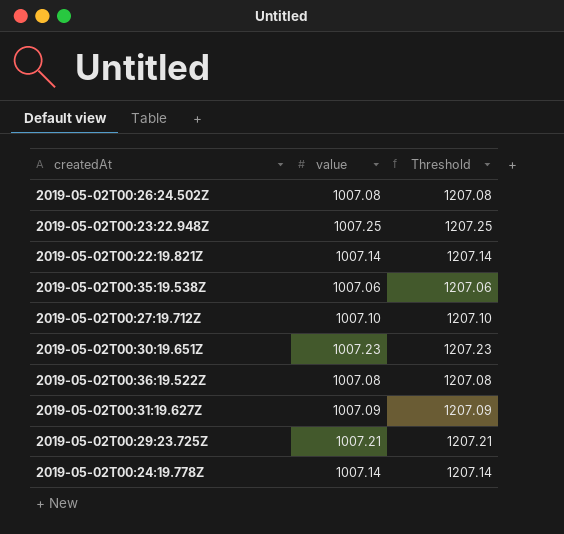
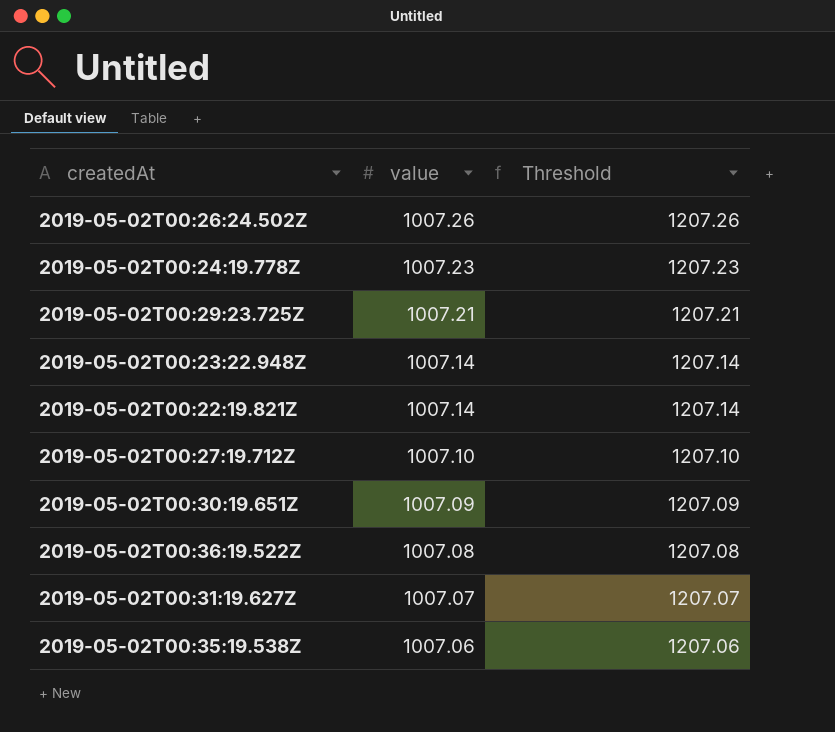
row order: none -> value descending
2019-05-02T00:26:24.502Z | value: 1007.08 -> 1007.26
2019-05-02T00:26:24.502Z | Threshold: 1207.08 -> 1207.26
2019-05-02T00:24:19.778Z | value: 1007.14 -> 1007.23
2019-05-02T00:24:19.778Z | Threshold: 1207.14 -> 1207.23
2019-05-02T00:23:22.948Z | value: 1007.25 -> 1007.14
2019-05-02T00:23:22.948Z | Threshold: 1207.25 -> 1207.14
2019-05-02T00:30:19.651Z | value: 1007.23 -> 1007.09
2019-05-02T00:30:19.651Z | Threshold: 1207.23 -> 1207.09
2019-05-02T00:31:19.627Z | value: 1007.09 -> 1007.07
2019-05-02T00:31:19.627Z | Threshold: 1207.09 -> 1207.07

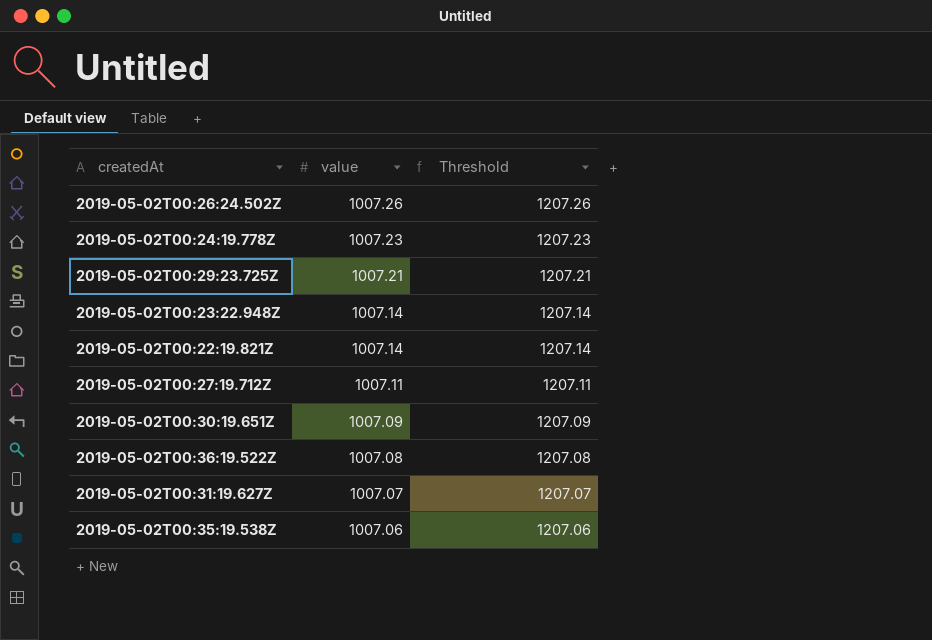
2019-05-02T00:27:19.712Z | value: 1007.10 -> 1007.11
2019-05-02T00:27:19.712Z | Threshold: 1207.10 -> 1207.11

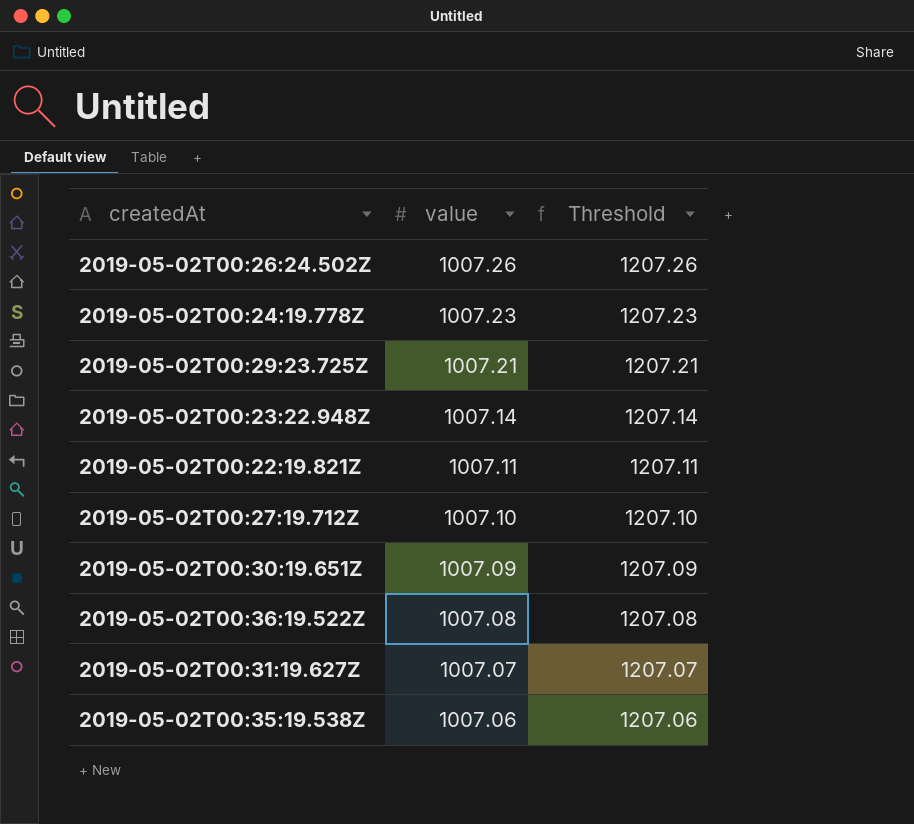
2019-05-02T00:22:19.821Z | value: 1007.14 -> 1007.11
2019-05-02T00:22:19.821Z | Threshold: 1207.14 -> 1207.11
2019-05-02T00:27:19.712Z | value: 1007.11 -> 1007.10
2019-05-02T00:27:19.712Z | Threshold: 1207.11 -> 1207.10

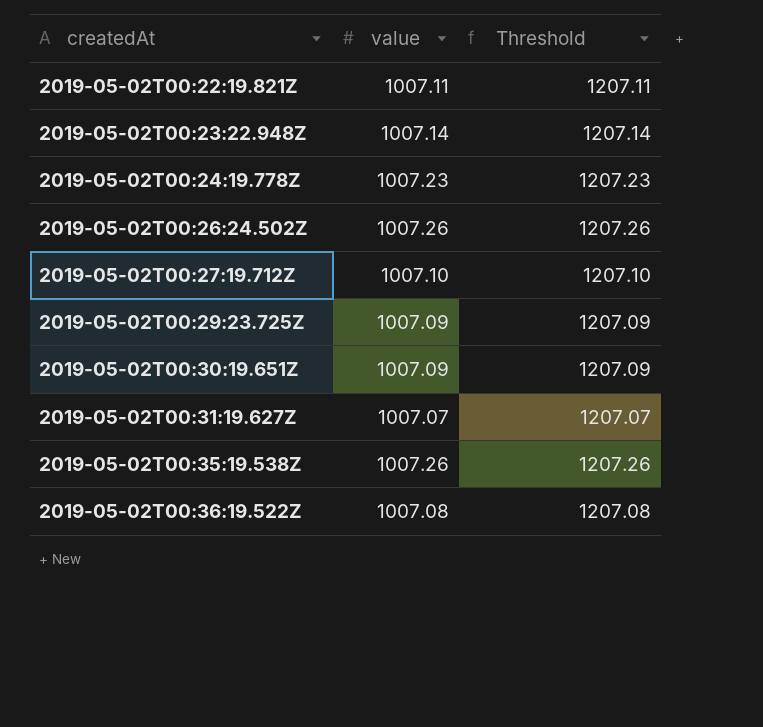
row order: value descending -> createdAt ascending
2019-05-02T00:29:23.725Z | value: 1007.21 -> 1007.09
2019-05-02T00:29:23.725Z | Threshold: 1207.21 -> 1207.09
2019-05-02T00:35:19.538Z | value: 1007.06 -> 1007.26
2019-05-02T00:35:19.538Z | Threshold: 1207.06 -> 1207.26

